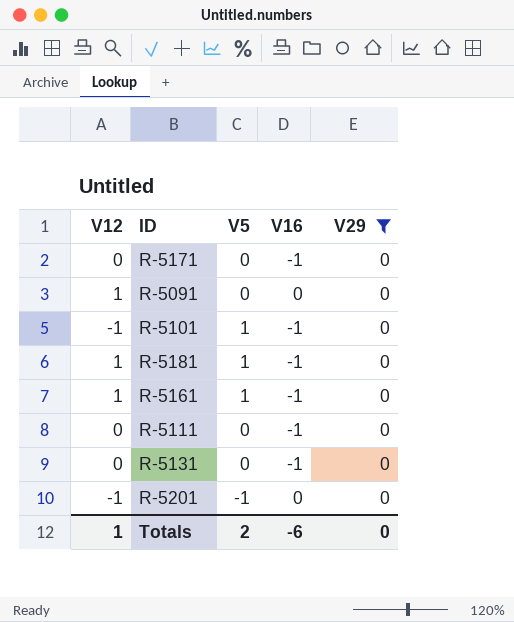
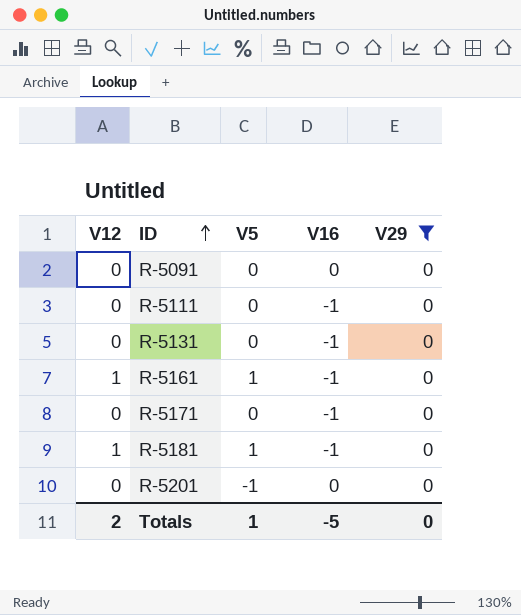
row order: none -> ID ascending
row R-5101: -1 | 1 | -1 | 0 -> none
R-5091 | V12: 1 -> 0
R-5201 | V12: -1 -> 0
Totals | V12: 1 -> 2
Totals | V5: 2 -> 1
Totals | V16: -6 -> -5

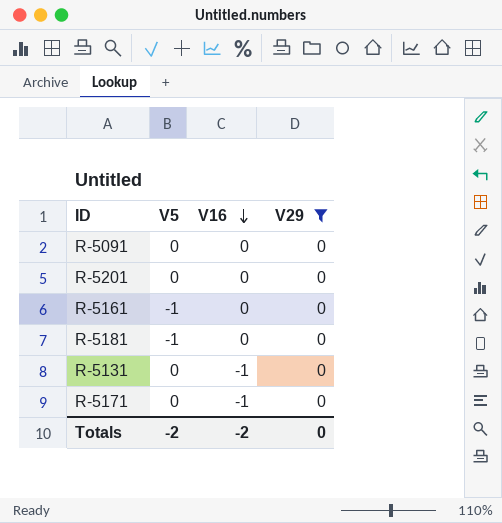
row order: ID ascending -> V16 descending
column V12 | position: 1 -> none
row R-5111: 0 | 0 | -1 | 0 -> none
R-5201 | V5: -1 -> 0
R-5161 | V5: 1 -> -1
R-5161 | V16: -1 -> 0
R-5181 | V5: 1 -> -1
R-5181 | V16: -1 -> 0
Totals | V5: 1 -> -2
Totals | V16: -5 -> -2

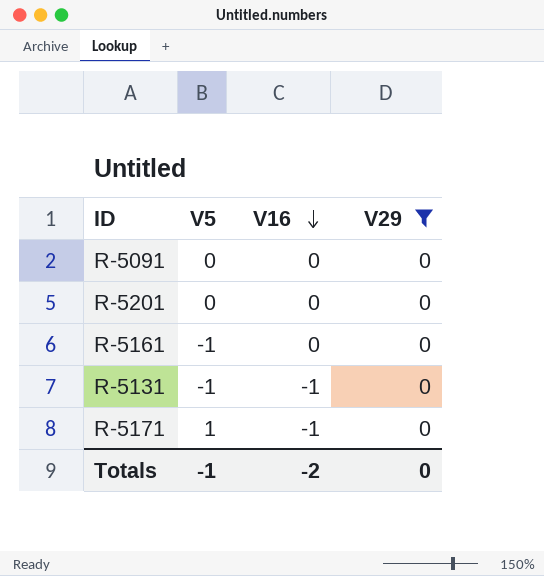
row R-5181: -1 | 0 | 0 -> none
R-5131 | V5: 0 -> -1
R-5171 | V5: 0 -> 1
Totals | V5: -2 -> -1

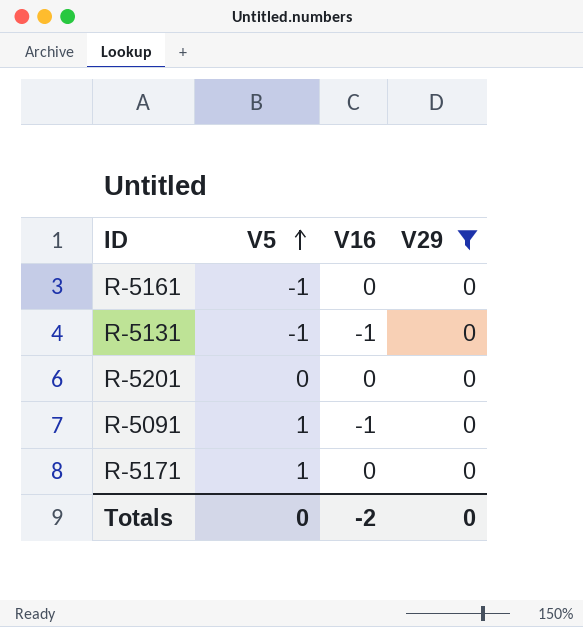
row order: V16 descending -> V5 ascending
R-5091 | V5: 0 -> 1
R-5091 | V16: 0 -> -1
R-5171 | V16: -1 -> 0
Totals | V5: -1 -> 0

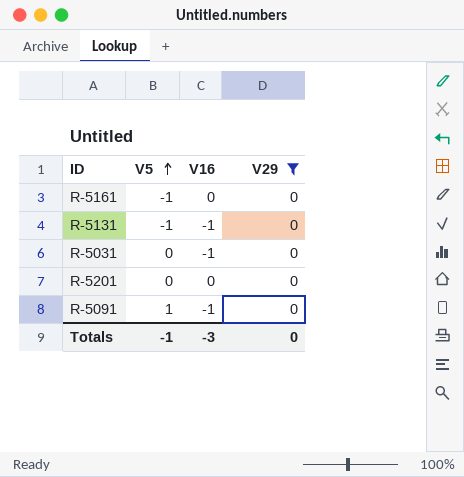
row R-5171: 1 | 0 | 0 -> none
row R-5031: none -> 0 | -1 | 0
Totals | V5: 0 -> -1
Totals | V16: -2 -> -3

